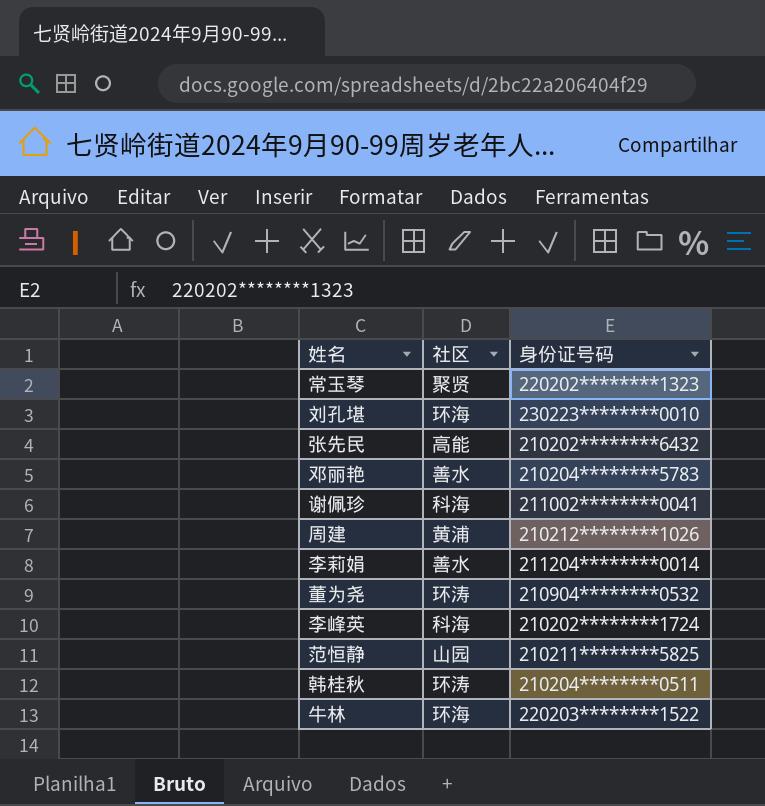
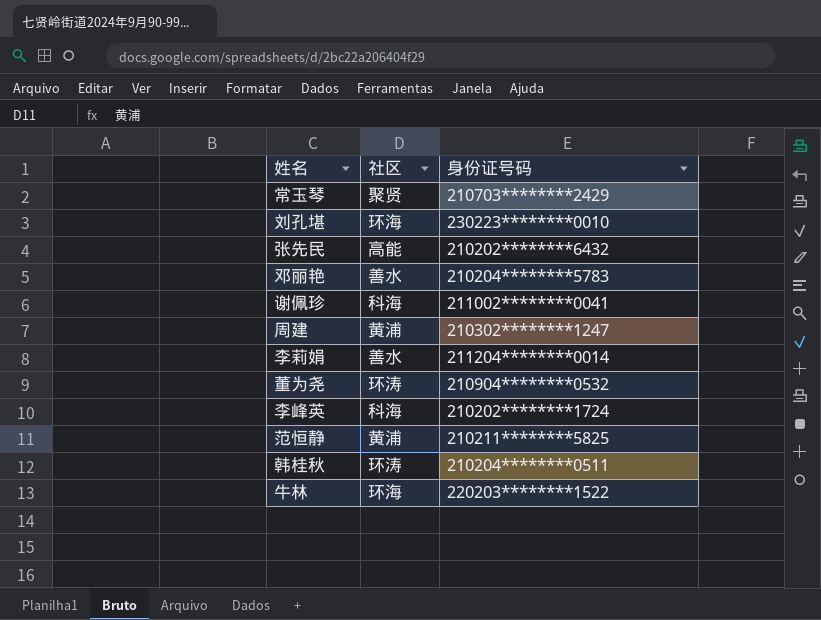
常玉琴 | 身份证号码: 220202********1323 -> 210703********2429
周建 | 身份证号码: 210212********1026 -> 210302********1247
范恒静 | 社区: 山园 -> 黄浦

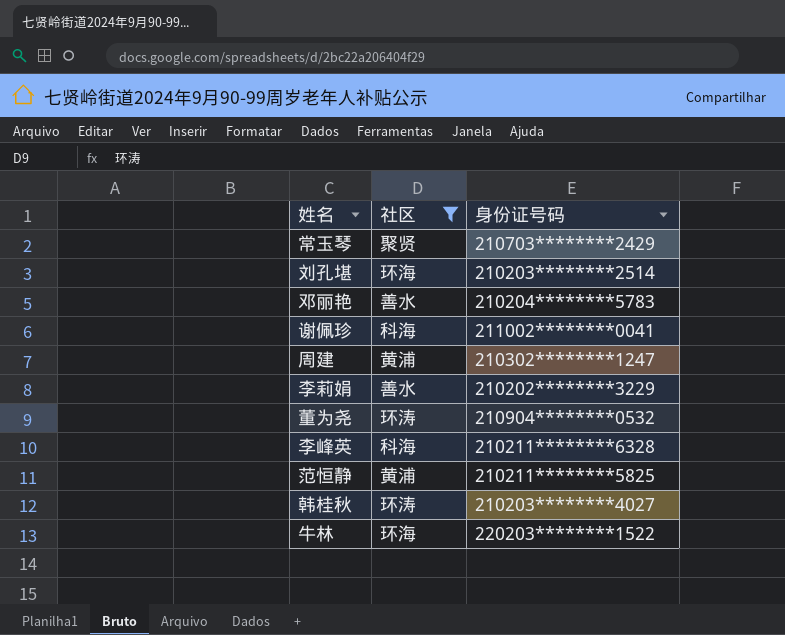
filter: none -> 社区 != 高能
刘孔堪 | 身份证号码: 230223********0010 -> 210203********2514
李莉娟 | 身份证号码: 211204********0014 -> 210202********3229
李峰英 | 身份证号码: 210202********1724 -> 210211********6328
韩桂秋 | 身份证号码: 210204********0511 -> 210203********4027

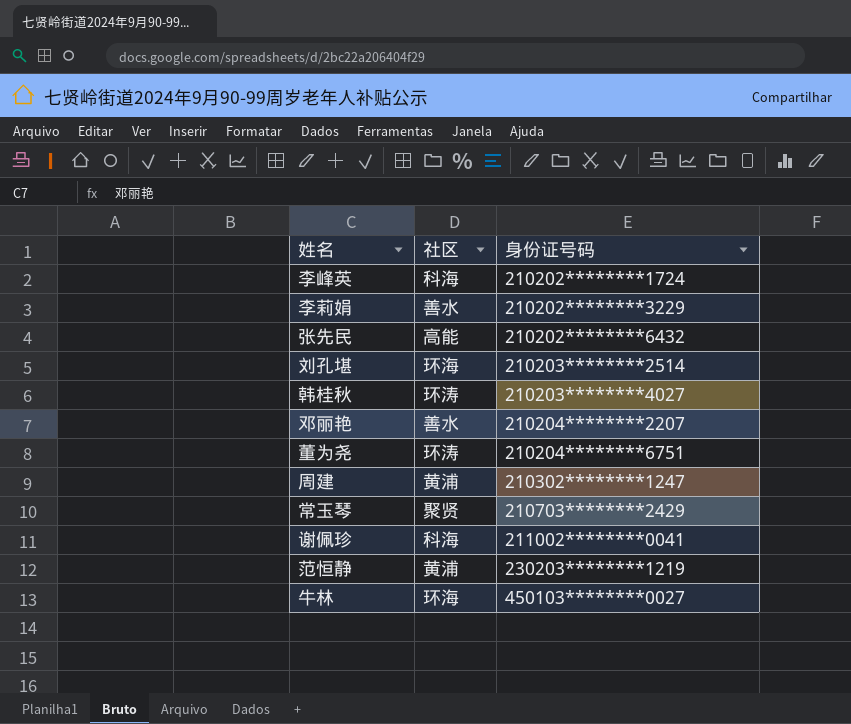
filter: 社区 != 高能 -> none
row order: none -> 身份证号码 ascending
李峰英 | 身份证号码: 210211********6328 -> 210202********1724
邓丽艳 | 身份证号码: 210204********5783 -> 210204********2207
董为尧 | 身份证号码: 210904********0532 -> 210204********6751
范恒静 | 身份证号码: 210211********5825 -> 230203********1219
牛林 | 身份证号码: 220203********1522 -> 450103********0027

